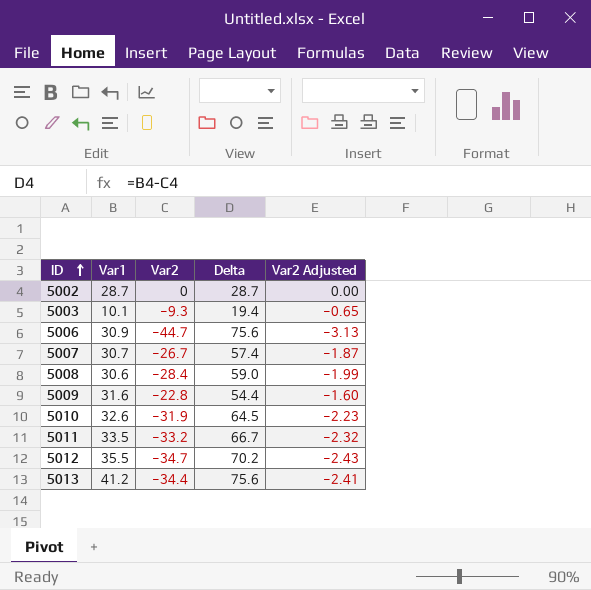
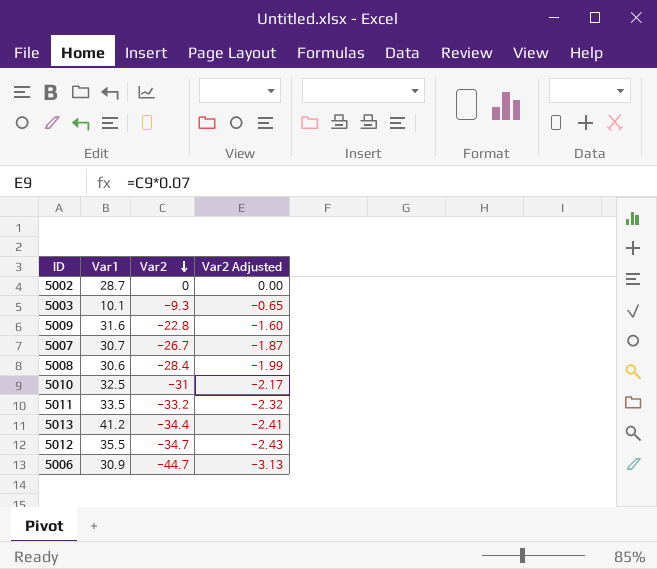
row order: ID ascending -> Var2 descending
column Delta | formula: [Var1] - [Var2] -> none
5010 | Var1: 32.6 -> 32.5
5010 | Var2: -31.9 -> -31
5010 | Var2 Adjusted: -2.23 -> -2.17

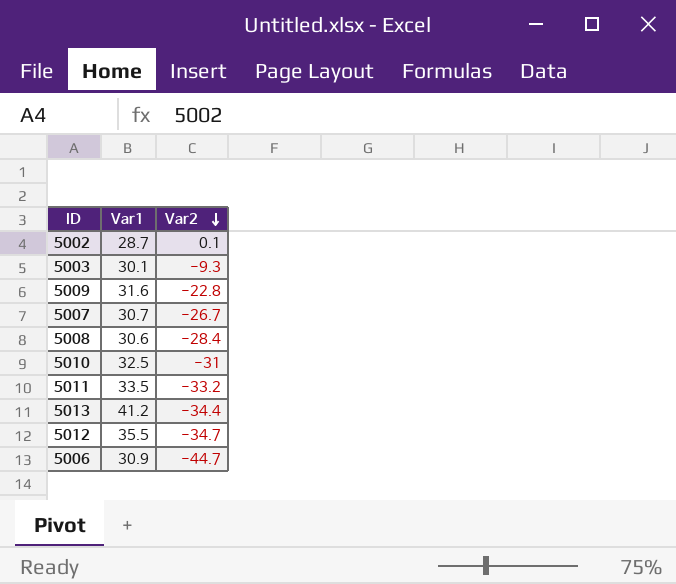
column Var2 Adjusted | formula: [Var2] * 0.07 -> none
5002 | Var2: 0 -> 0.1
5003 | Var1: 10.1 -> 30.1

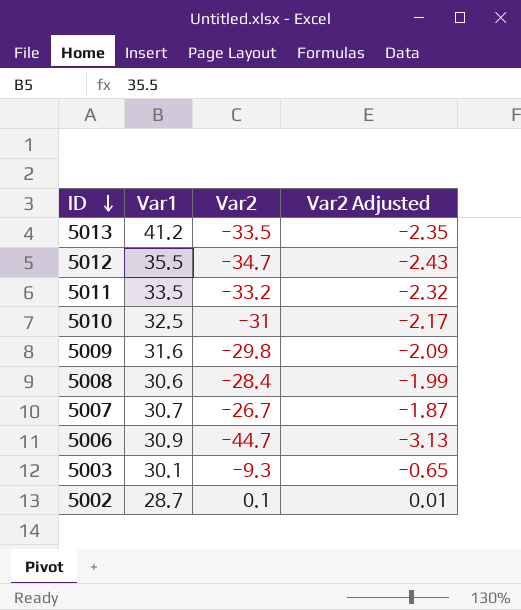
row order: Var2 descending -> ID descending
column Var2 Adjusted | formula: none -> [Var2] * 0.07
5013 | Var2: -34.4 -> -33.5
5009 | Var2: -22.8 -> -29.8

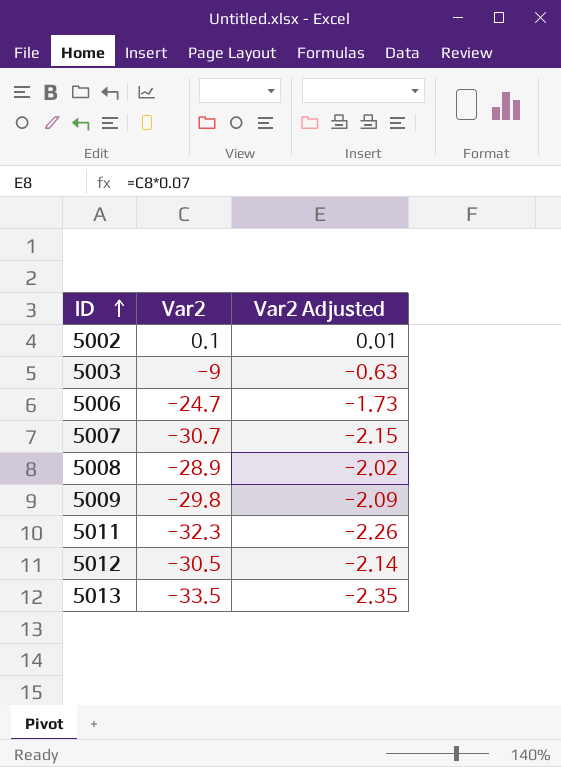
row order: ID descending -> ID ascending
column Var1 | position: 2 -> none
row 5010: 32.5 | -31 | -2.17 -> none
5003 | Var2: -9.3 -> -9
5003 | Var2 Adjusted: -0.65 -> -0.63
5006 | Var2: -44.7 -> -24.7
5006 | Var2 Adjusted: -3.13 -> -1.73
5007 | Var2: -26.7 -> -30.7
5007 | Var2 Adjusted: -1.87 -> -2.15
5008 | Var2: -28.4 -> -28.9
5008 | Var2 Adjusted: -1.99 -> -2.02
5011 | Var2: -33.2 -> -32.3
5011 | Var2 Adjusted: -2.32 -> -2.26
5012 | Var2: -34.7 -> -30.5
5012 | Var2 Adjusted: -2.43 -> -2.14

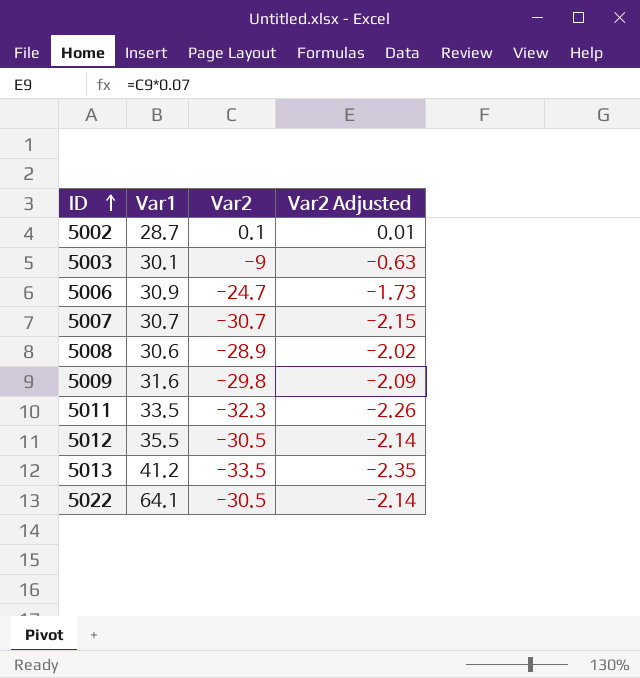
column Var1 | position: none -> 2
row 5022: none -> 64.1 | -30.5 | -2.14

